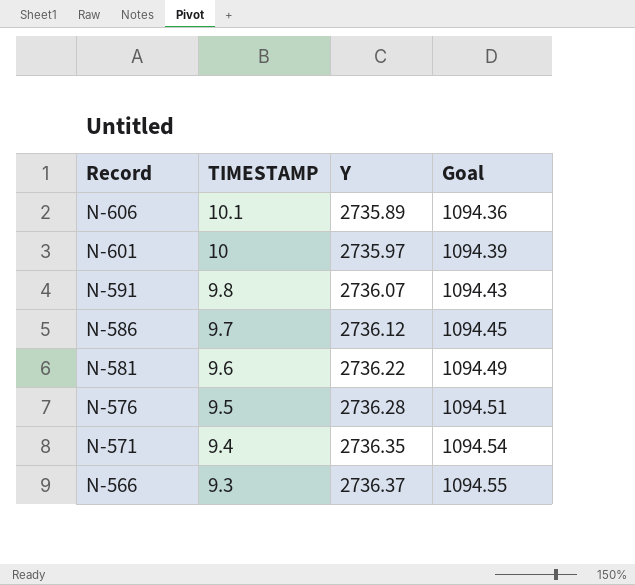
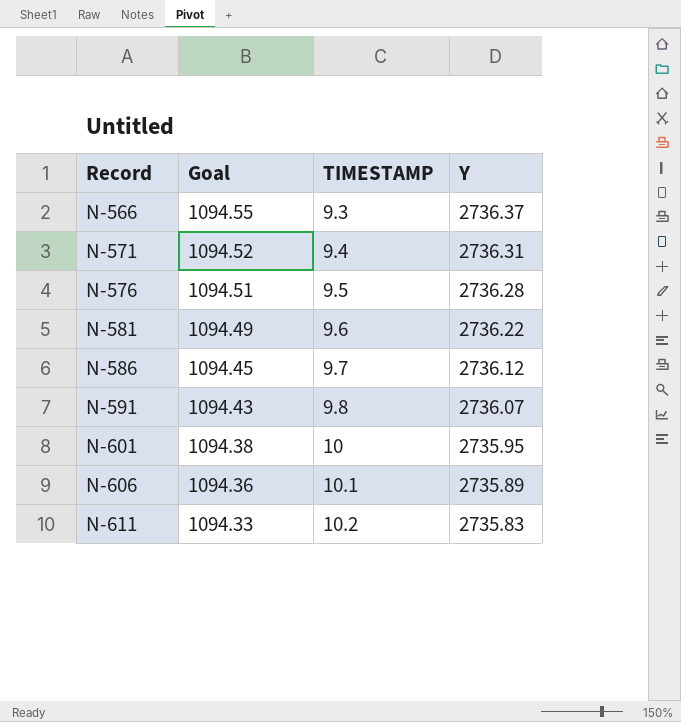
row order: Record descending -> Record ascending
column Goal | position: 4 -> 2
N-571 | Goal: 1094.54 -> 1094.52
N-571 | Y: 2736.35 -> 2736.31
N-601 | Goal: 1094.39 -> 1094.38
N-601 | Y: 2735.97 -> 2735.95
row N-611: none -> 1094.33 | 10.2 | 2735.83

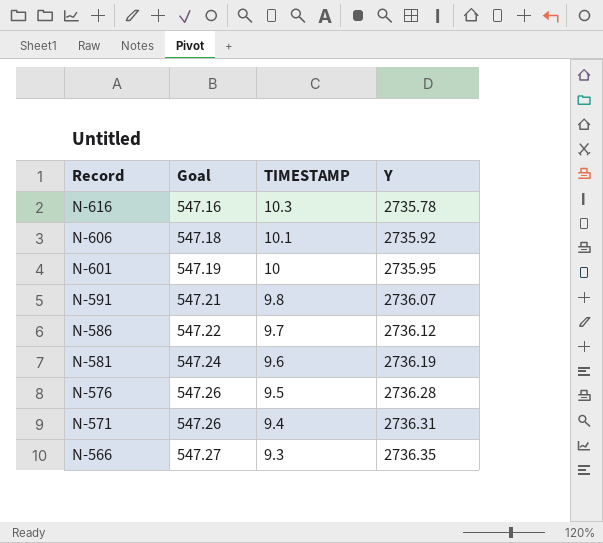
row order: Record ascending -> Record descending
column Goal | formula: [Y] * 0.4 -> [Y] * 0.2
row N-611: 1094.33 | 10.2 | 2735.83 -> none
row N-616: none -> 547.16 | 10.3 | 2735.78
N-606 | Y: 2735.89 -> 2735.92
N-581 | Y: 2736.22 -> 2736.19
N-566 | Y: 2736.37 -> 2736.35

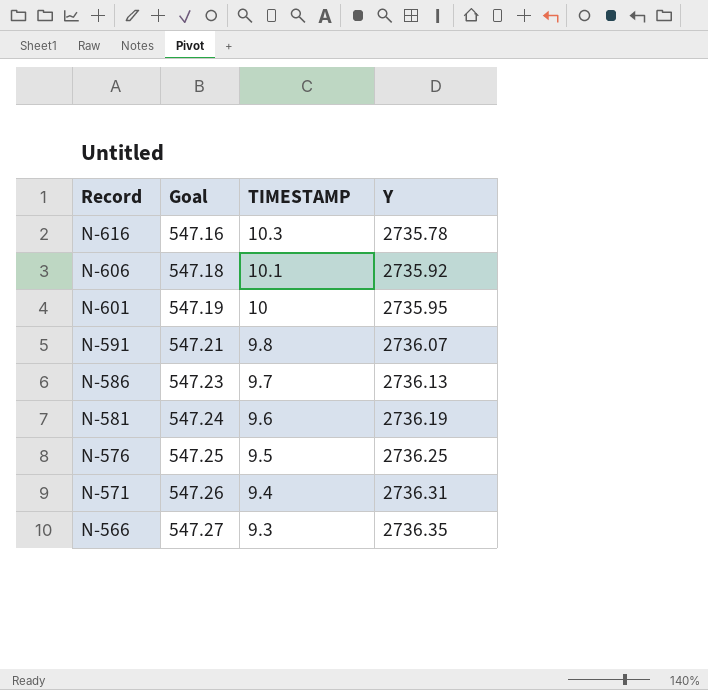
N-586 | Goal: 547.22 -> 547.23
N-586 | Y: 2736.12 -> 2736.13
N-576 | Goal: 547.26 -> 547.25
N-576 | Y: 2736.28 -> 2736.25

